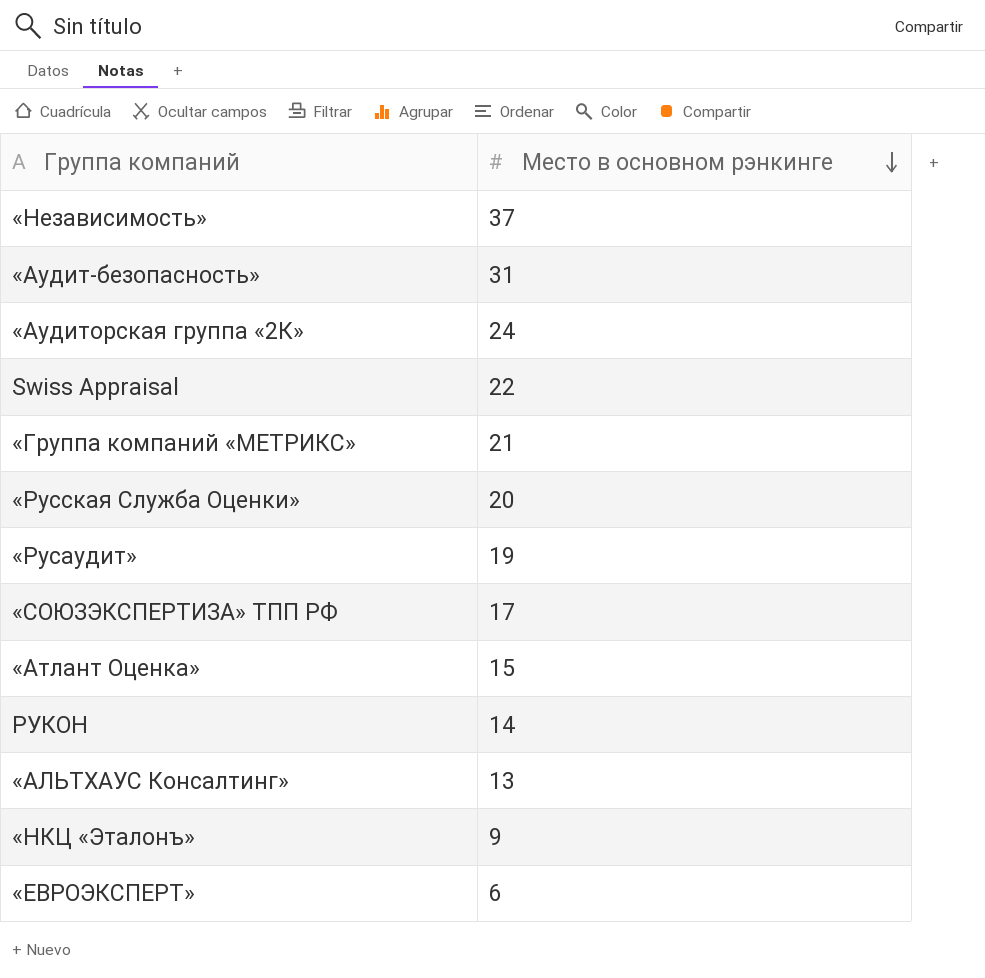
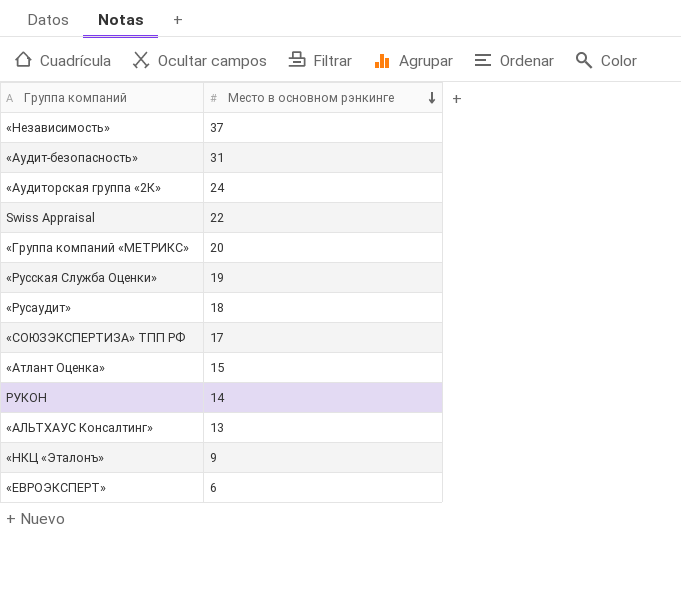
«Группа компаний «МЕТРИКС» | Место в основном рэнкинге: 21 -> 20
«Русская Служба Оценки» | Место в основном рэнкинге: 20 -> 19
«Русаудит» | Место в основном рэнкинге: 19 -> 18

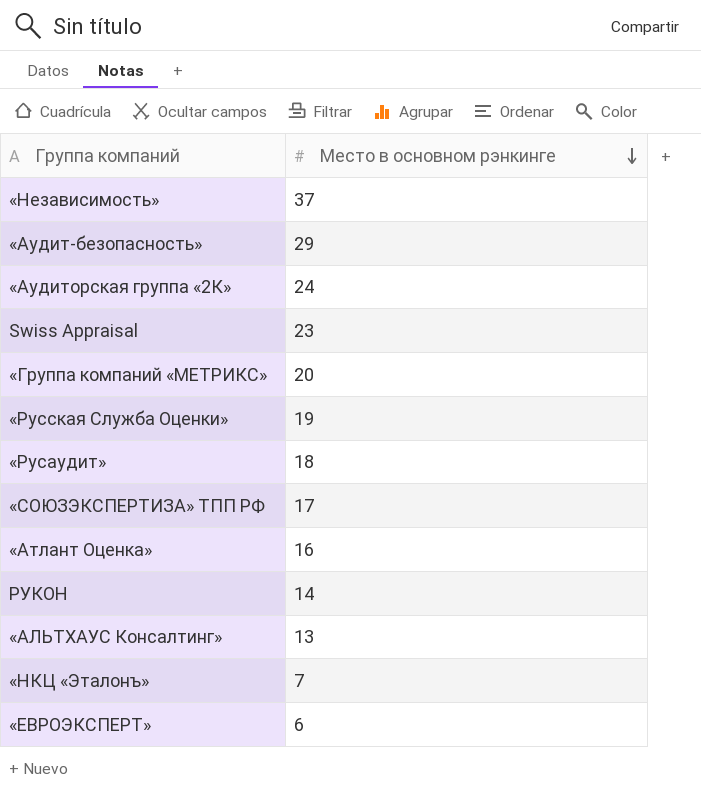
«Аудит-безопасность» | Место в основном рэнкинге: 31 -> 29
Swiss Appraisal | Место в основном рэнкинге: 22 -> 23
«Атлант Оценка» | Место в основном рэнкинге: 15 -> 16
«НКЦ «Эталонъ» | Место в основном рэнкинге: 9 -> 7

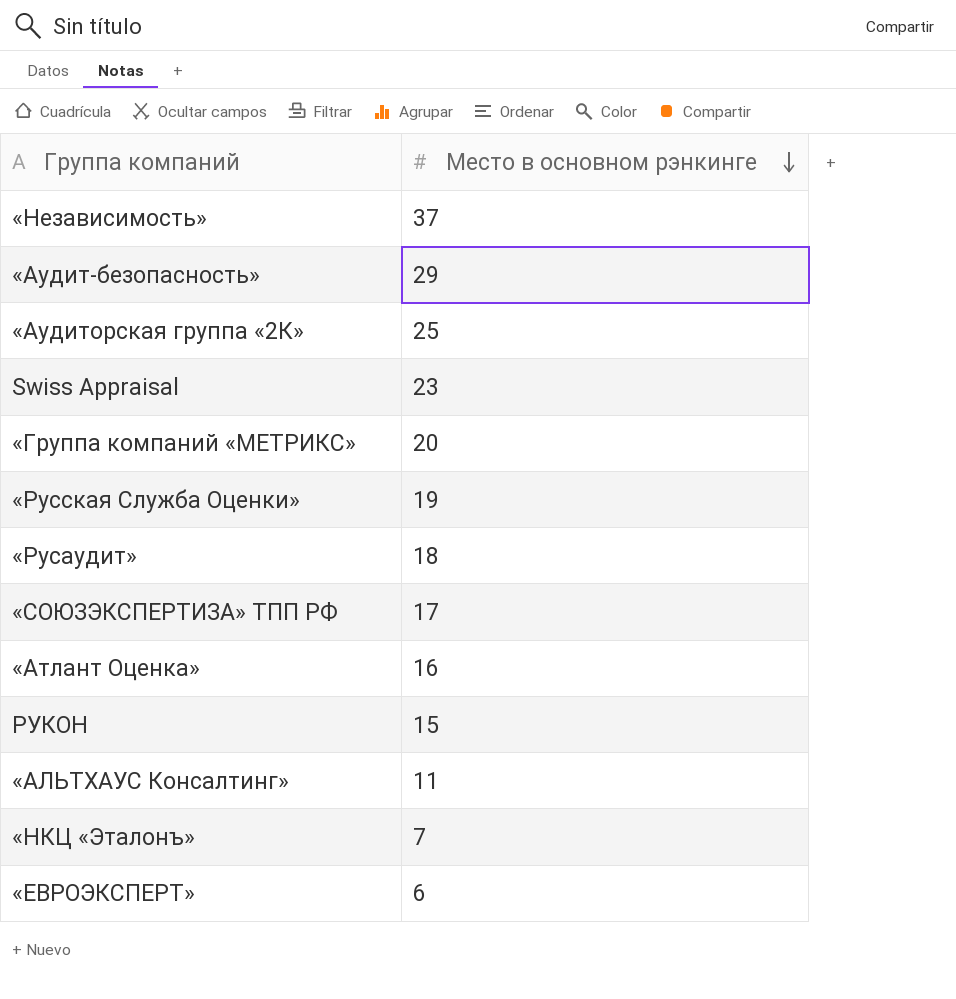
«Аудиторская группа «2К» | Место в основном рэнкинге: 24 -> 25
РУКОН | Место в основном рэнкинге: 14 -> 15
«АЛЬТХАУС Консалтинг» | Место в основном рэнкинге: 13 -> 11

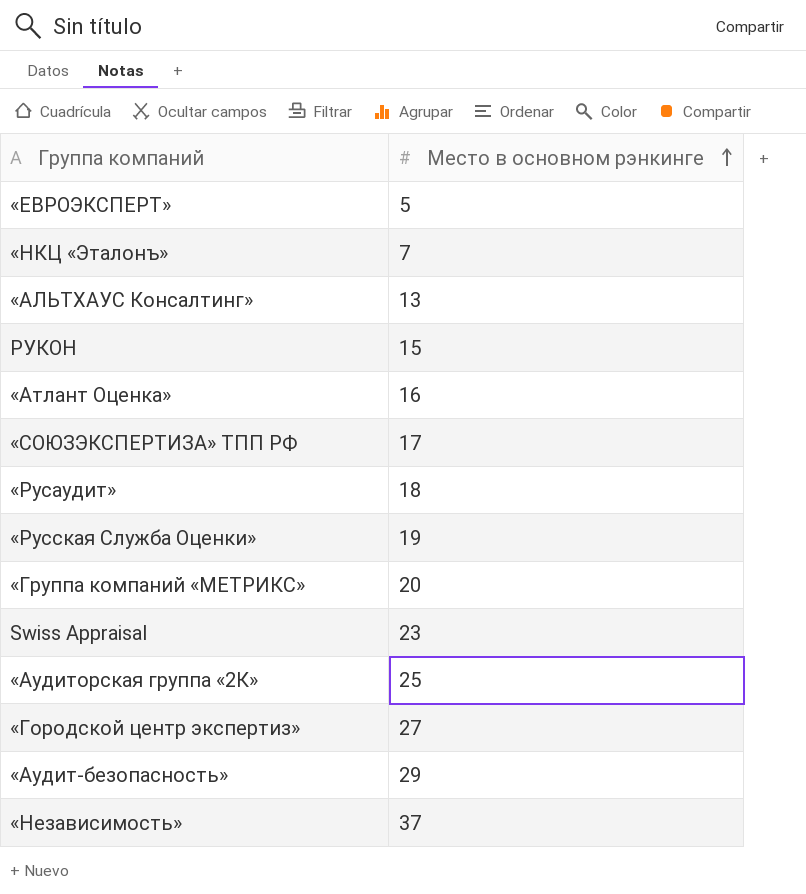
row order: Место в основном рэнкинге descending -> Место в основном рэнкинге ascending
«ЕВРОЭКСПЕРТ» | Место в основном рэнкинге: 6 -> 5
«АЛЬТХАУС Консалтинг» | Место в основном рэнкинге: 11 -> 13
row «Городской центр экспертиз»: none -> 27

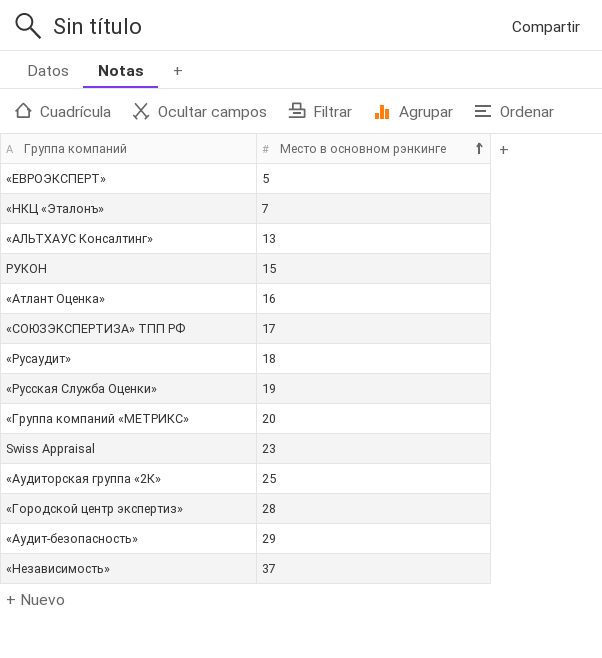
«Городской центр экспертиз» | Место в основном рэнкинге: 27 -> 28

